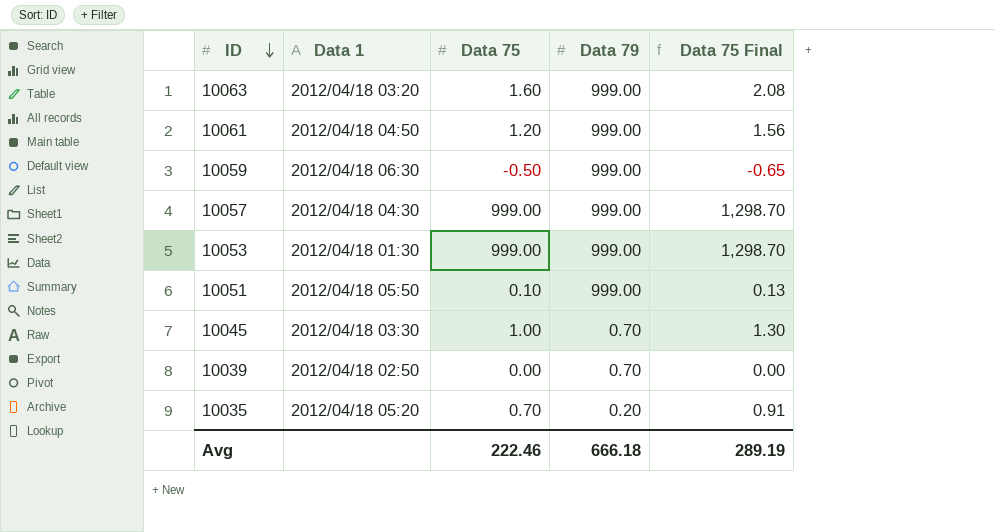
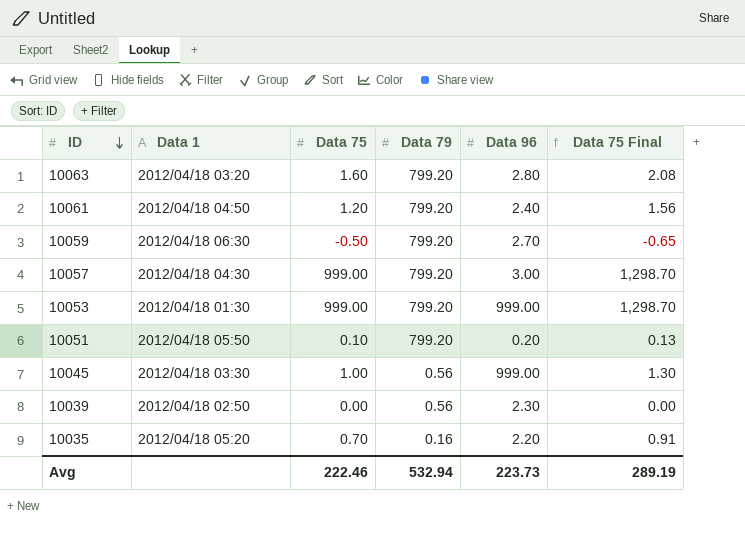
column Data 96 | position: none -> 5
10063 | Data 79: 999.00 -> 799.20
10061 | Data 79: 999.00 -> 799.20
10059 | Data 79: 999.00 -> 799.20
10057 | Data 79: 999.00 -> 799.20
10053 | Data 79: 999.00 -> 799.20
10051 | Data 79: 999.00 -> 799.20
10045 | Data 79: 0.70 -> 0.56
10039 | Data 79: 0.70 -> 0.56
10035 | Data 79: 0.20 -> 0.16
Avg | Data 79: 666.18 -> 532.94

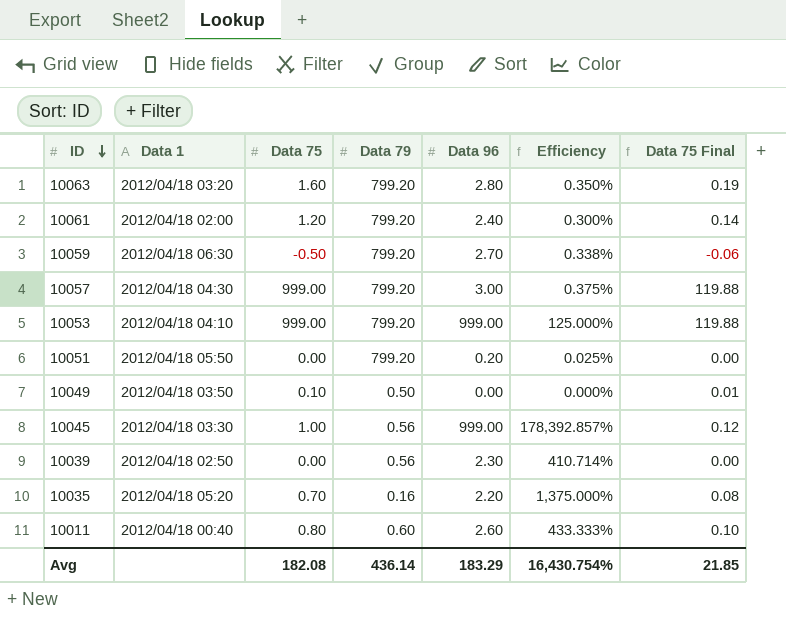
column Efficiency | formula: none -> [Data 96] / [Data 79]
column Data 75 Final | formula: [Data 75] * 1.3 -> [Data 75] * 0.12
10061 | Data 1: 2012/04/18 04:50 -> 2012/04/18 02:00
10053 | Data 1: 2012/04/18 01:30 -> 2012/04/18 04:10
10051 | Data 75: 0.10 -> 0.00
row 10049: none -> 2012/04/18 03:50 | 0.10 | 0.50 | 0.00 | 0.000% | 0.01
row 10011: none -> 2012/04/18 00:40 | 0.80 | 0.60 | 2.60 | 433.333% | 0.10
Avg | Data 75: 222.46 -> 182.08
Avg | Data 79: 532.94 -> 436.14
Avg | Data 96: 223.73 -> 183.29
Avg | Data 75 Final: 289.19 -> 21.85

